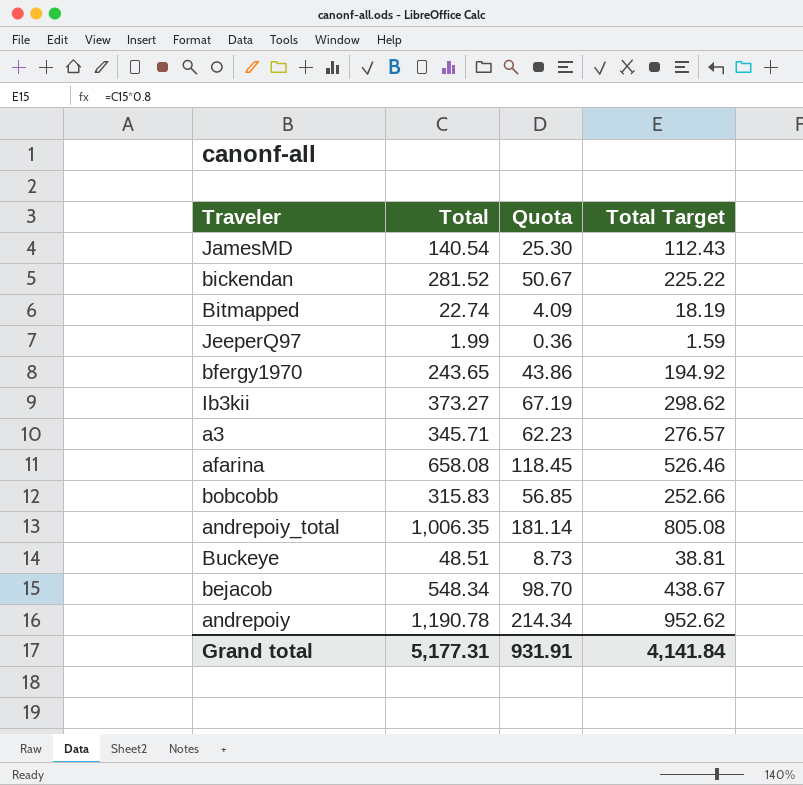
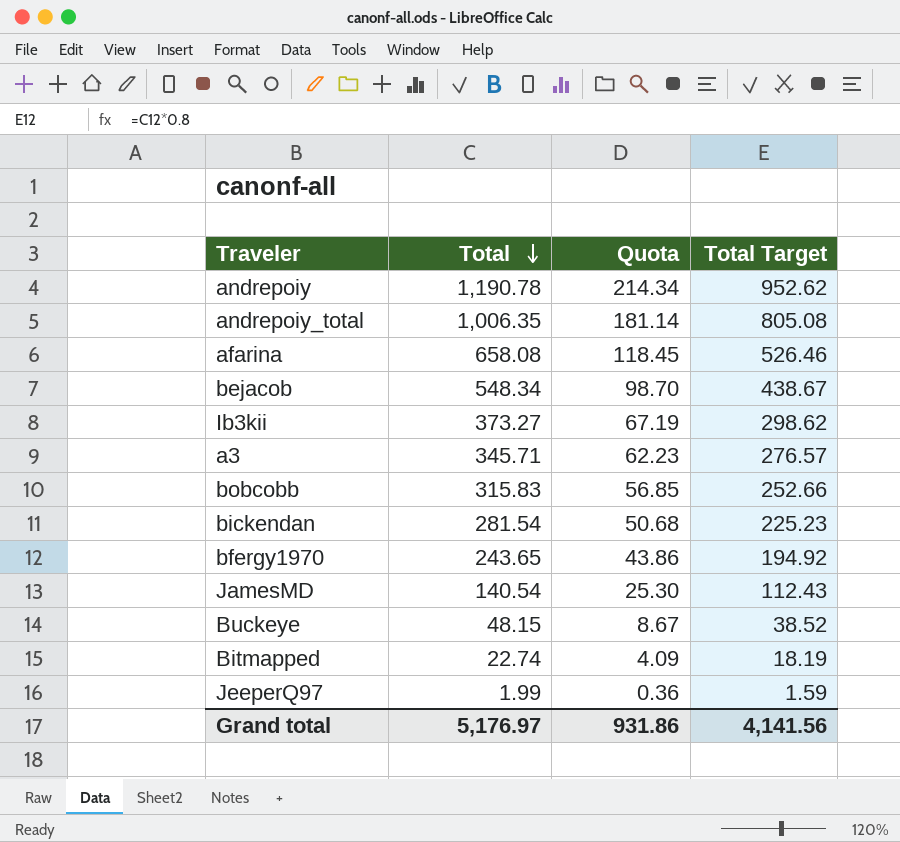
row order: none -> Total descending
bickendan | Total: 281.52 -> 281.54
bickendan | Quota: 50.67 -> 50.68
bickendan | Total Target: 225.22 -> 225.23
Buckeye | Total: 48.51 -> 48.15
Buckeye | Quota: 8.73 -> 8.67
Buckeye | Total Target: 38.81 -> 38.52
Grand total | Total: 5,177.31 -> 5,176.97
Grand total | Quota: 931.91 -> 931.86
Grand total | Total Target: 4,141.84 -> 4,141.56

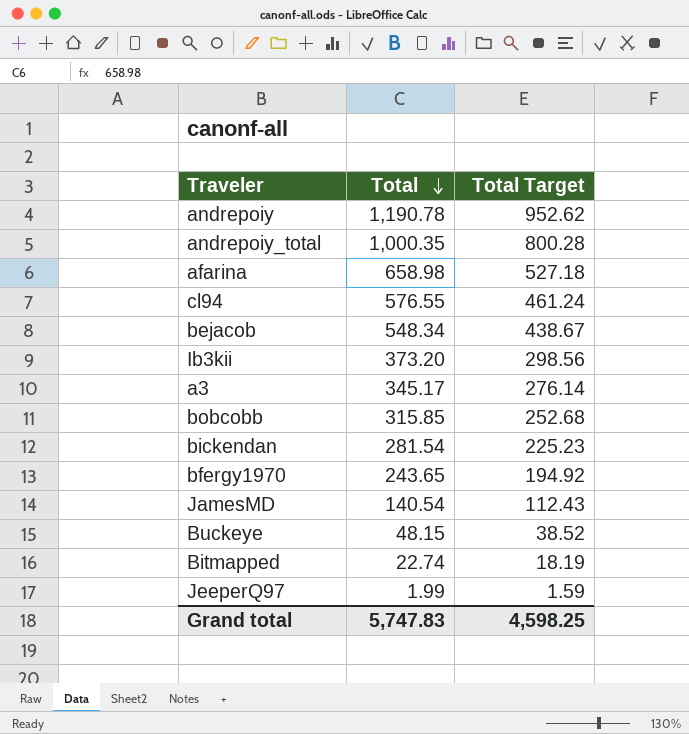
column Quota | formula: [Total] * 0.18 -> none
andrepoiy_total | Total: 1,006.35 -> 1,000.35
andrepoiy_total | Total Target: 805.08 -> 800.28
afarina | Total: 658.08 -> 658.98
afarina | Total Target: 526.46 -> 527.18
row cl94: none -> 576.55 | 461.24
Ib3kii | Total: 373.27 -> 373.20
Ib3kii | Total Target: 298.62 -> 298.56
a3 | Total: 345.71 -> 345.17
a3 | Total Target: 276.57 -> 276.14
bobcobb | Total: 315.83 -> 315.85
bobcobb | Total Target: 252.66 -> 252.68
Grand total | Total: 5,176.97 -> 5,747.83
Grand total | Total Target: 4,141.56 -> 4,598.25

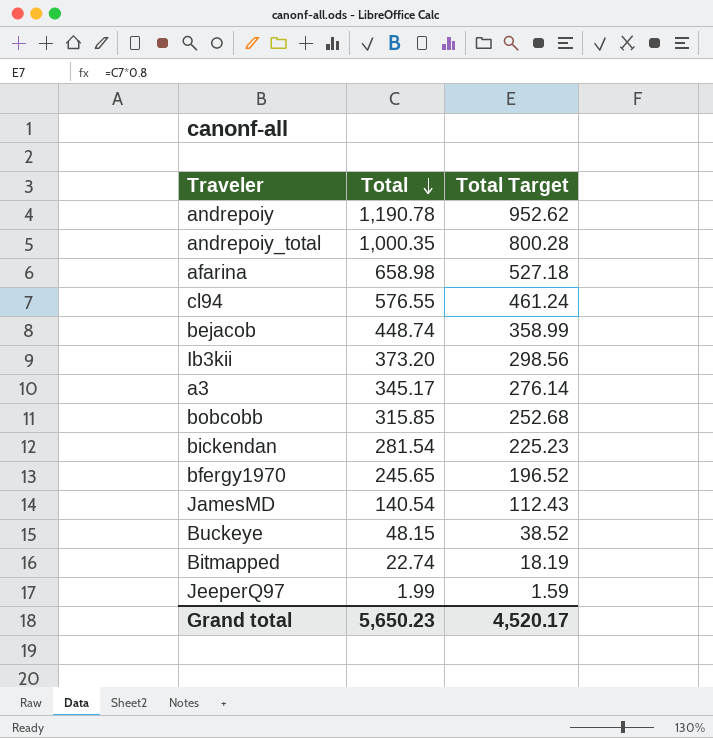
bejacob | Total: 548.34 -> 448.74
bejacob | Total Target: 438.67 -> 358.99
bfergy1970 | Total: 243.65 -> 245.65
bfergy1970 | Total Target: 194.92 -> 196.52
Grand total | Total: 5,747.83 -> 5,650.23
Grand total | Total Target: 4,598.25 -> 4,520.17

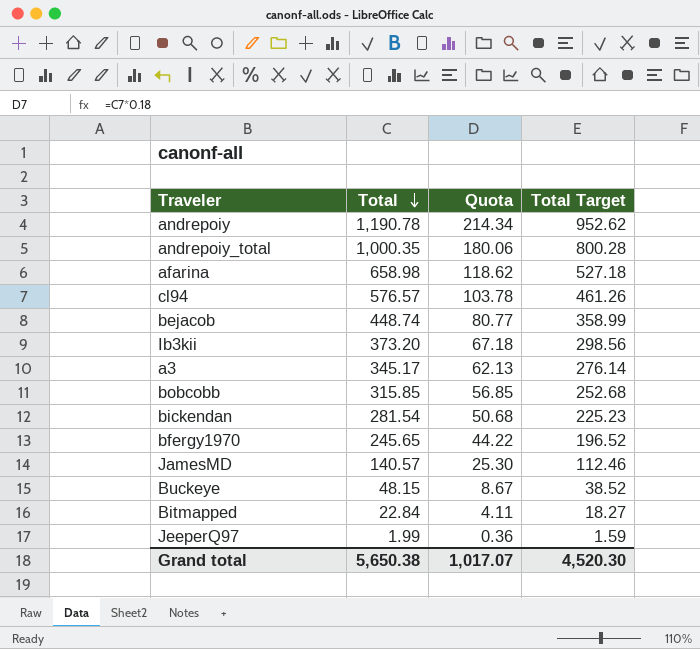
column Quota | formula: none -> [Total] * 0.18
cl94 | Total: 576.55 -> 576.57
cl94 | Total Target: 461.24 -> 461.26
JamesMD | Total: 140.54 -> 140.57
JamesMD | Total Target: 112.43 -> 112.46
Bitmapped | Total: 22.74 -> 22.84
Bitmapped | Total Target: 18.19 -> 18.27
Grand total | Total: 5,650.23 -> 5,650.38
Grand total | Total Target: 4,520.17 -> 4,520.30

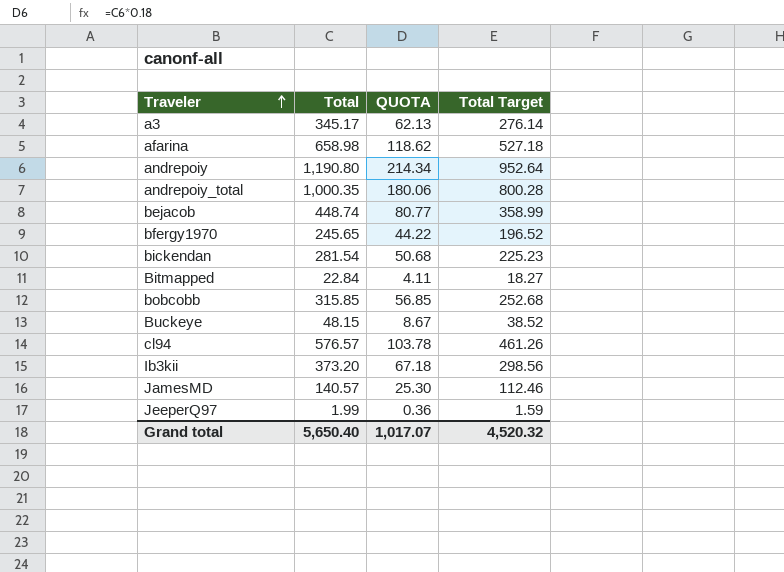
row order: Total descending -> Traveler ascending
column name: Quota -> QUOTA
andrepoiy | Total: 1,190.78 -> 1,190.80
andrepoiy | Total Target: 952.62 -> 952.64
Grand total | Total: 5,650.38 -> 5,650.40
Grand total | Total Target: 4,520.30 -> 4,520.32

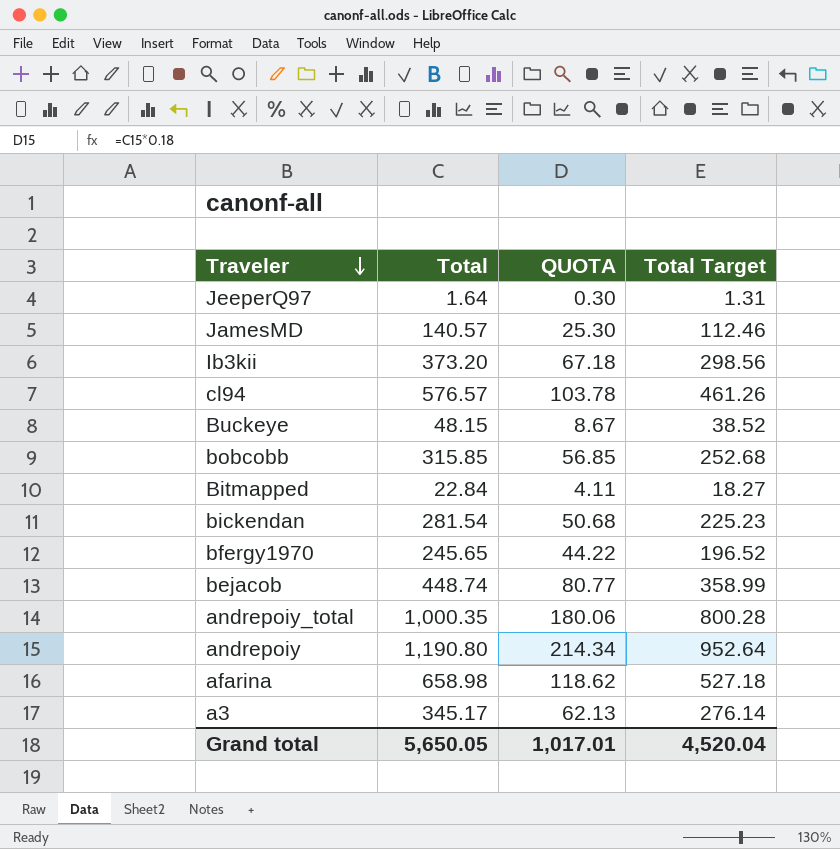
row order: Traveler ascending -> Traveler descending
JeeperQ97 | Total: 1.99 -> 1.64
JeeperQ97 | QUOTA: 0.36 -> 0.30
JeeperQ97 | Total Target: 1.59 -> 1.31
Grand total | Total: 5,650.40 -> 5,650.05
Grand total | QUOTA: 1,017.07 -> 1,017.01
Grand total | Total Target: 4,520.32 -> 4,520.04

